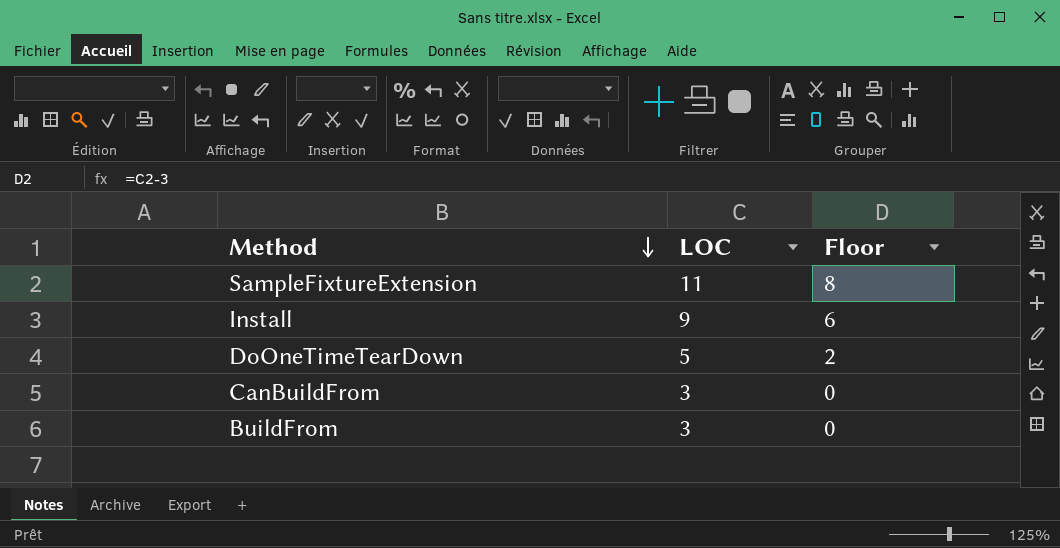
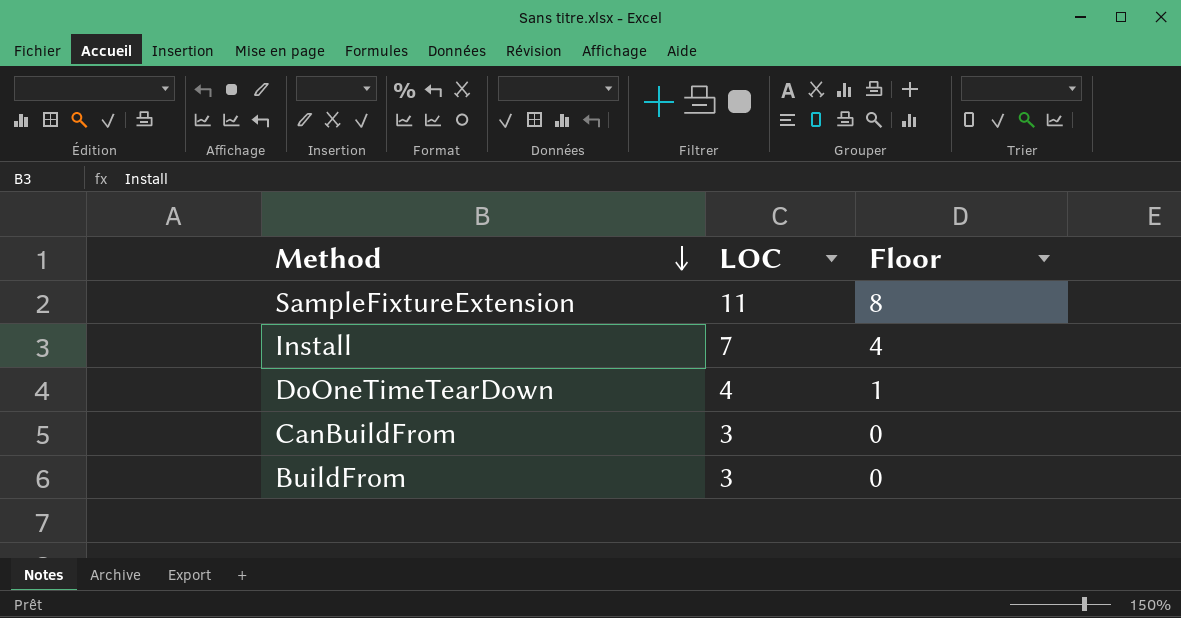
Install | LOC: 9 -> 7
Install | Floor: 6 -> 4
DoOneTimeTearDown | LOC: 5 -> 4
DoOneTimeTearDown | Floor: 2 -> 1

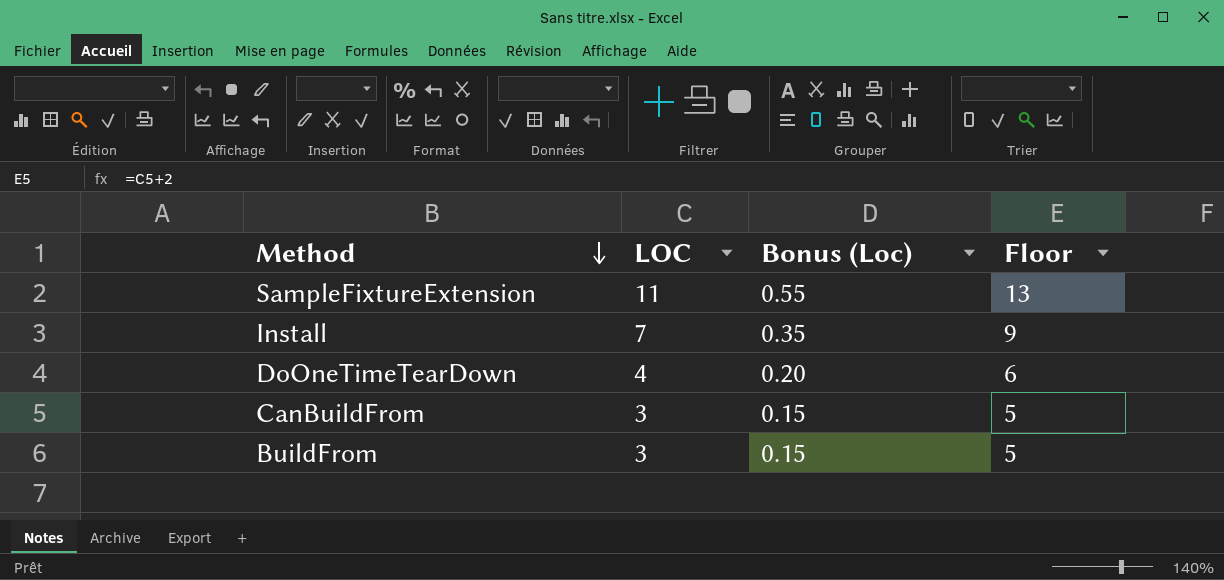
column Bonus (Loc) | formula: none -> [LOC] * 0.05
column Floor | formula: [LOC] - 3 -> [LOC] + 2

